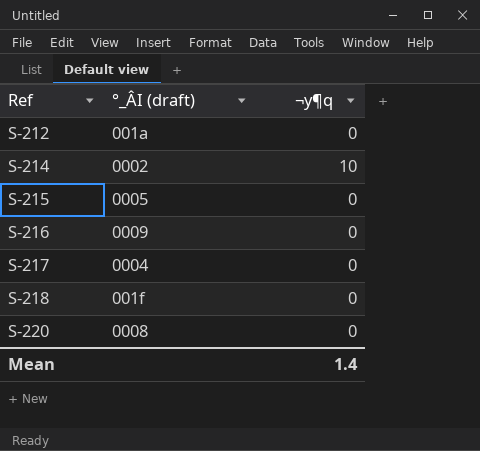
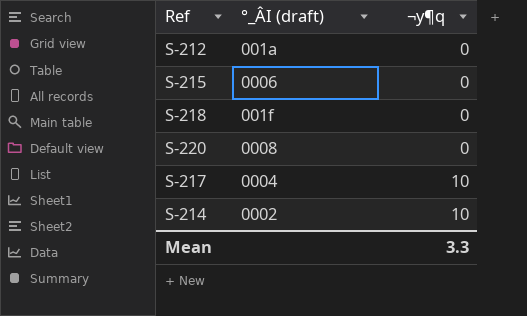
row order: Ref ascending -> ¬y¶q ascending
row S-216: 0009 | 0 -> none
S-215 | °_ÂI (draft): 0005 -> 0006
S-217 | ¬y¶q: 0 -> 10
Mean | ¬y¶q: 1.4 -> 3.3

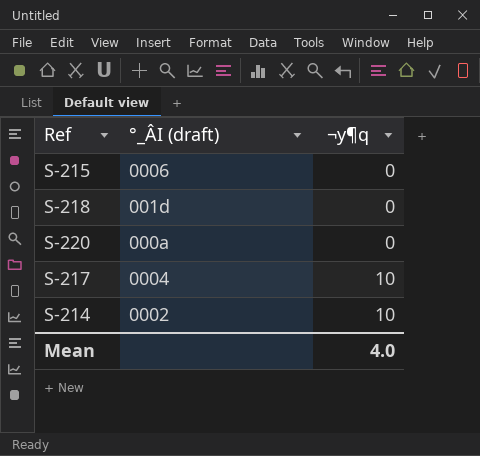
row S-212: 001a | 0 -> none
S-218 | °_ÂI (draft): 001f -> 001d
S-220 | °_ÂI (draft): 0008 -> 000a
Mean | ¬y¶q: 3.3 -> 4.0

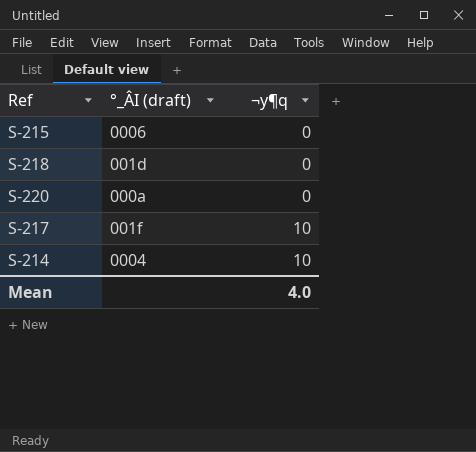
S-217 | °_ÂI (draft): 0004 -> 001f
S-214 | °_ÂI (draft): 0002 -> 0004

